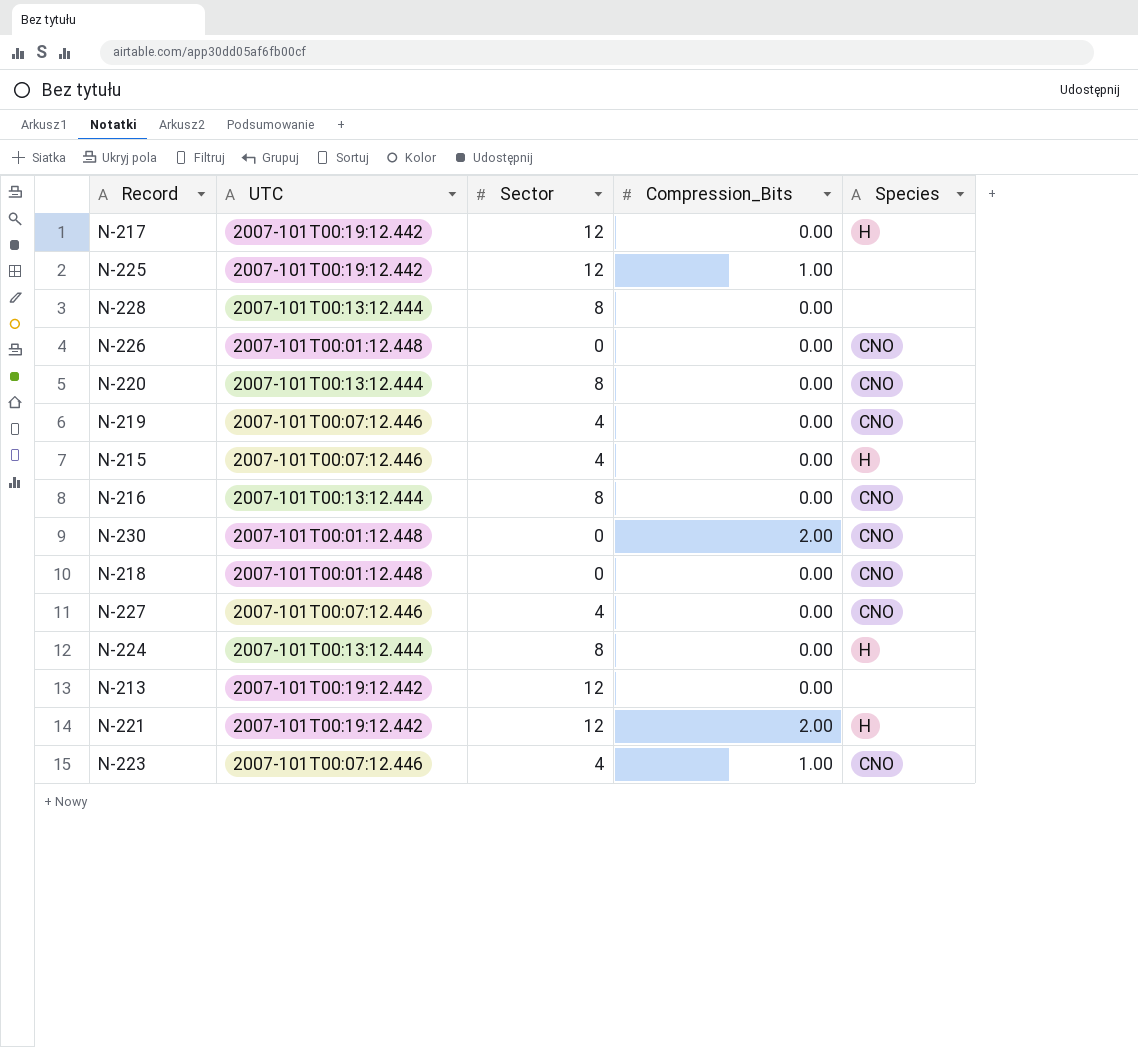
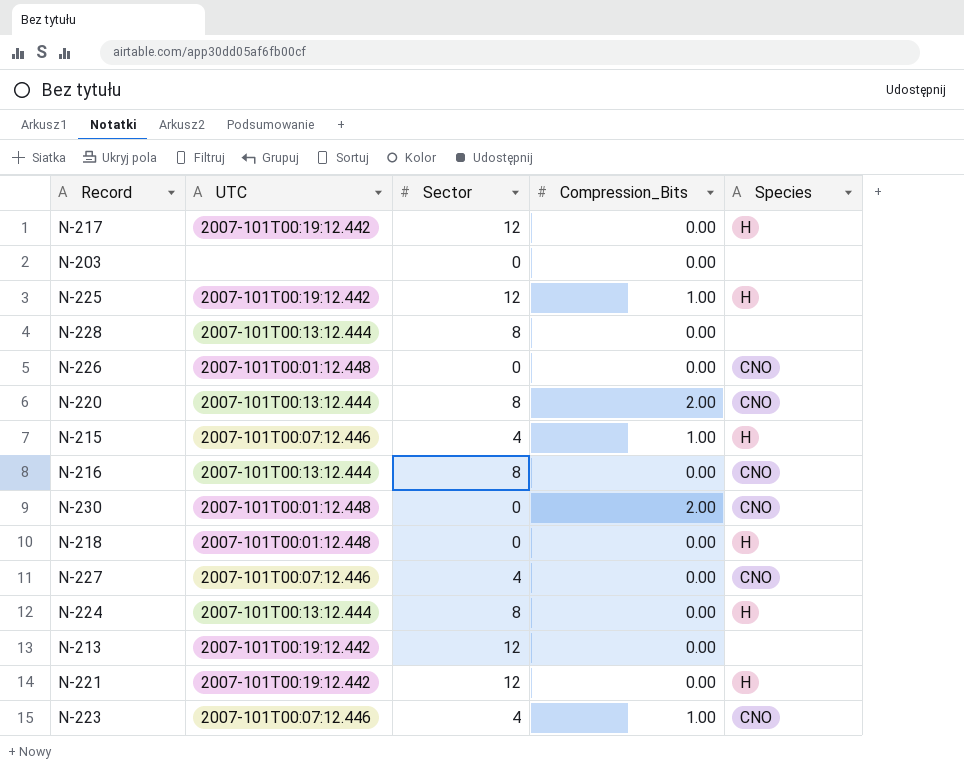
row N-219: 2007-101T00:07:12.446 | 4 | 0.00 | CNO -> none
row N-203: none -> none | 0 | 0.00 | none
N-225 | Species: none -> H
N-220 | Compression_Bits: 0.00 -> 2.00
N-215 | Compression_Bits: 0.00 -> 1.00
N-218 | Species: CNO -> H
N-221 | Compression_Bits: 2.00 -> 0.00

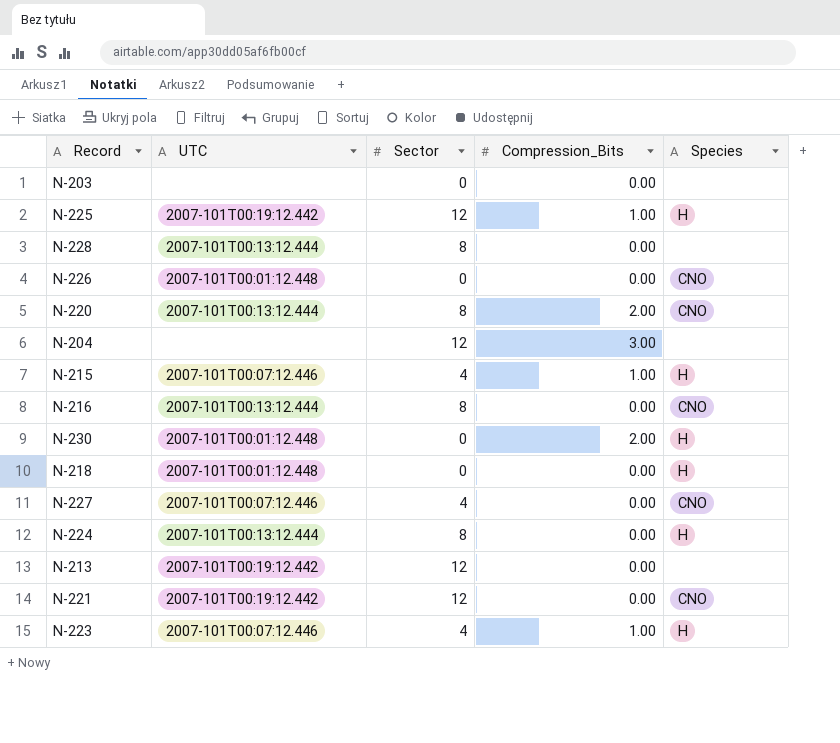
row N-217: 2007-101T00:19:12.442 | 12 | 0.00 | H -> none
row N-204: none -> none | 12 | 3.00 | none
N-230 | Species: CNO -> H
N-221 | Species: H -> CNO
N-223 | Species: CNO -> H

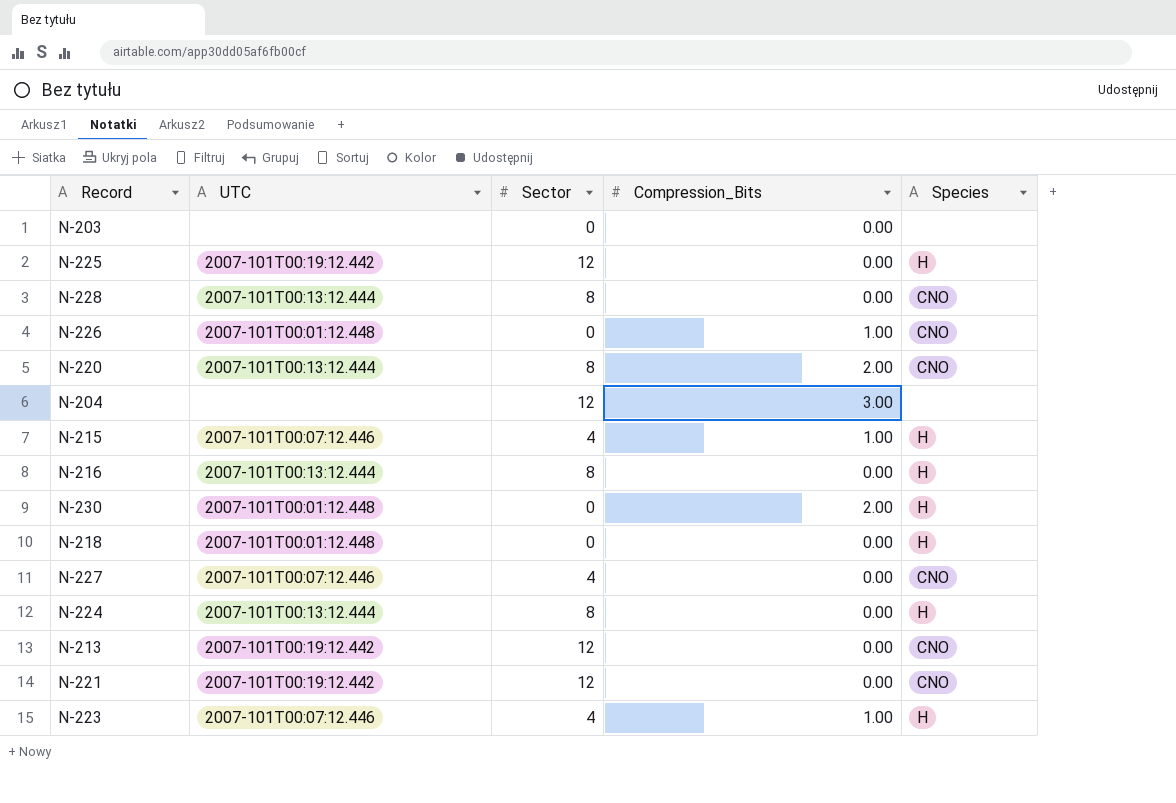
N-225 | Compression_Bits: 1.00 -> 0.00
N-228 | Species: none -> CNO
N-226 | Compression_Bits: 0.00 -> 1.00
N-216 | Species: CNO -> H
N-213 | Species: none -> CNO

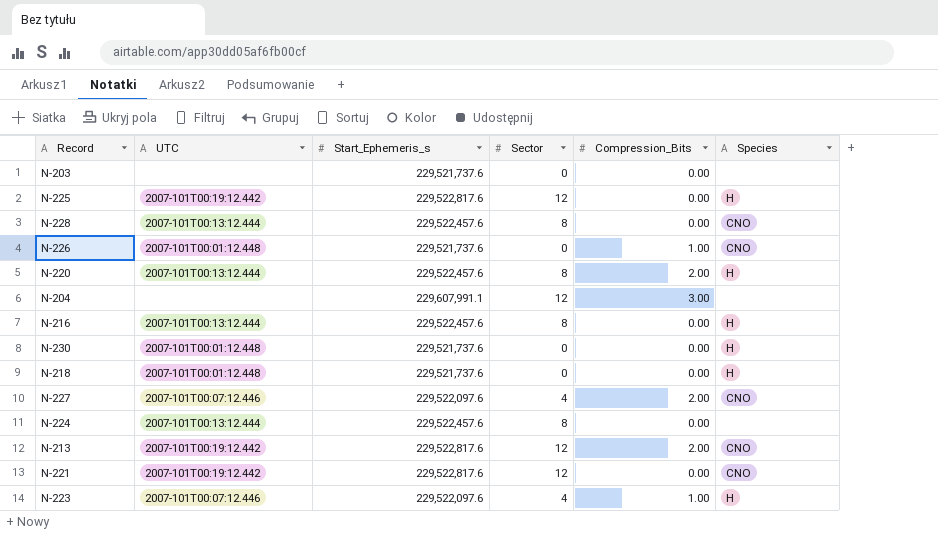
column Start_Ephemeris_s | position: none -> 3
row N-215: 2007-101T00:07:12.446 | 4 | 1.00 | H -> none
N-220 | Species: CNO -> H
N-230 | Compression_Bits: 2.00 -> 0.00
N-227 | Compression_Bits: 0.00 -> 2.00
N-224 | Species: H -> none
N-213 | Compression_Bits: 0.00 -> 2.00

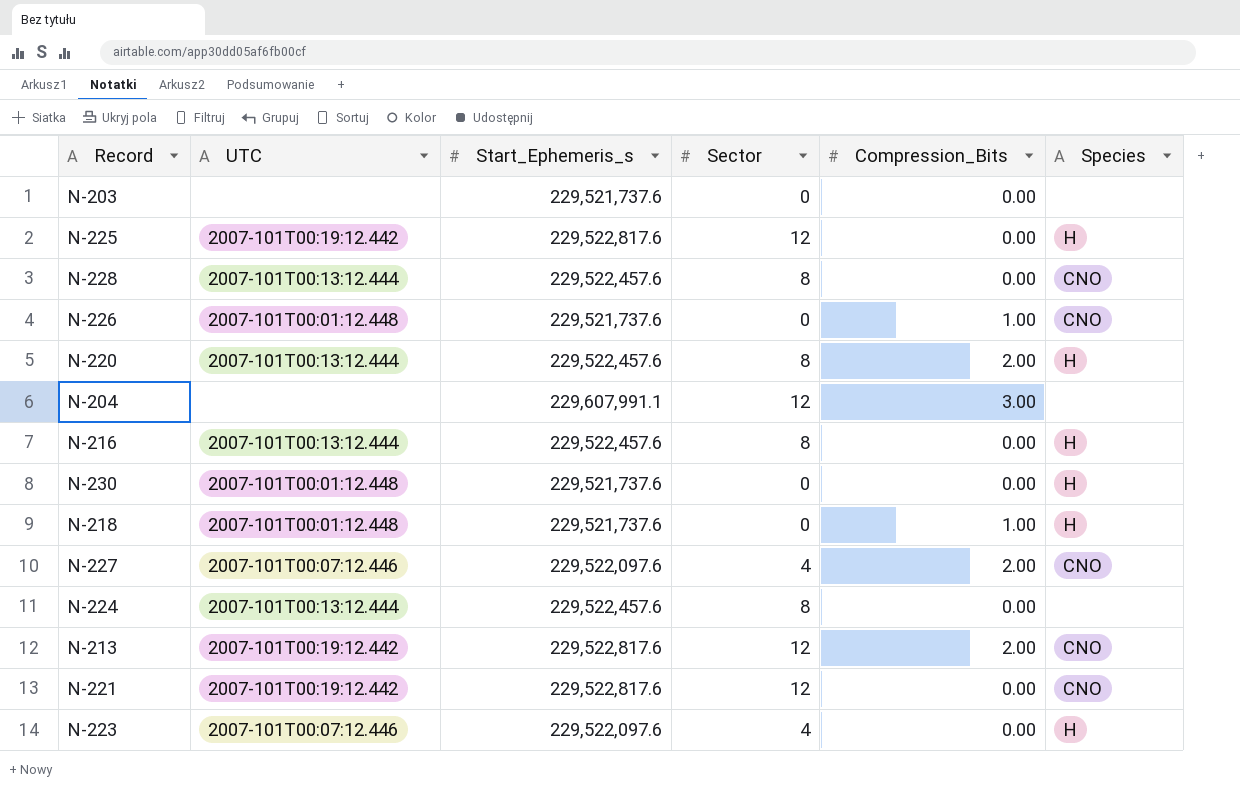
N-218 | Compression_Bits: 0.00 -> 1.00
N-223 | Compression_Bits: 1.00 -> 0.00

